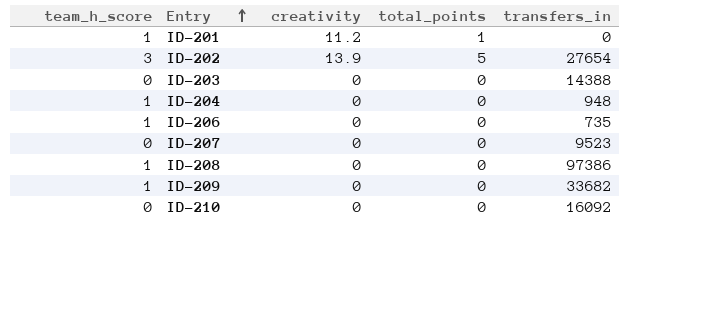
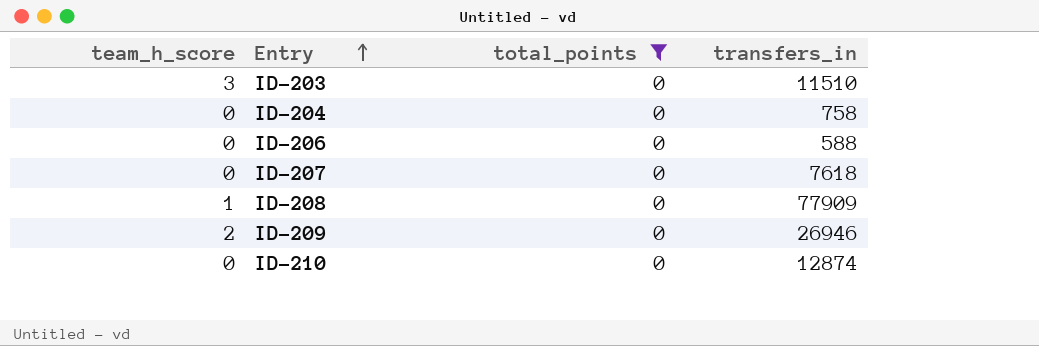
filter: none -> total_points = 0
column creativity | position: 3 -> none
ID-203 | team_h_score: 0 -> 3
ID-203 | transfers_in: 14388 -> 11510
ID-204 | team_h_score: 1 -> 0
ID-204 | transfers_in: 948 -> 758
ID-206 | team_h_score: 1 -> 0
ID-206 | transfers_in: 735 -> 588
ID-207 | transfers_in: 9523 -> 7618
ID-208 | transfers_in: 97386 -> 77909
ID-209 | team_h_score: 1 -> 2
ID-209 | transfers_in: 33682 -> 26946
ID-210 | transfers_in: 16092 -> 12874

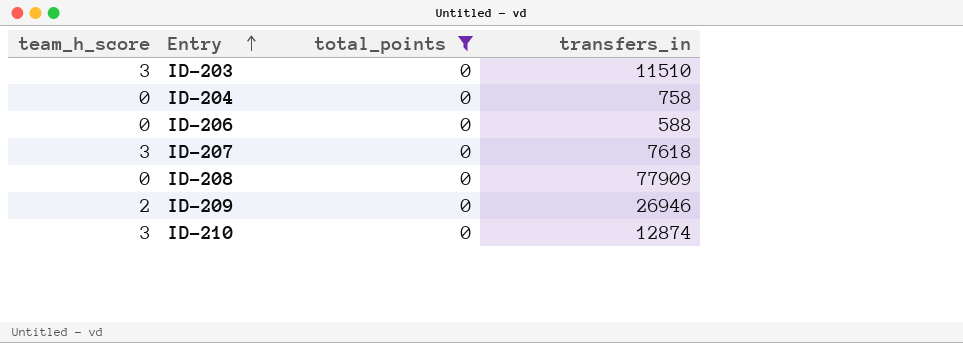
ID-207 | team_h_score: 0 -> 3
ID-208 | team_h_score: 1 -> 0
ID-210 | team_h_score: 0 -> 3

